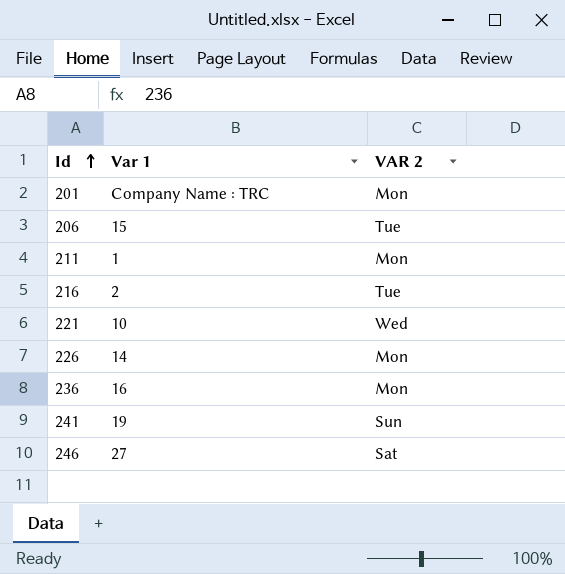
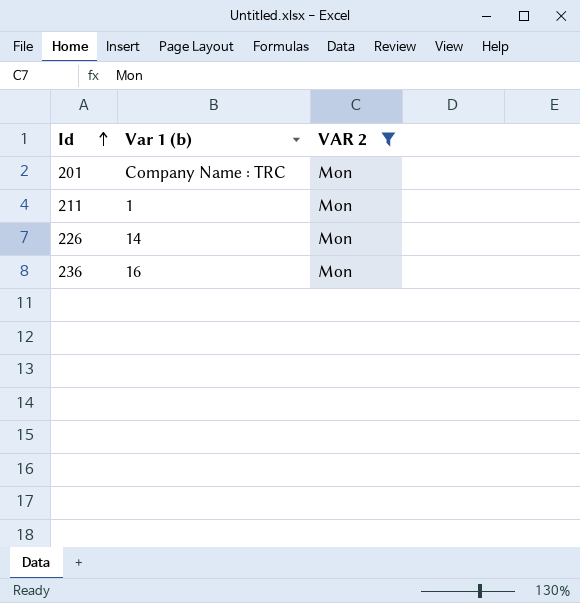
filter: none -> VAR 2 = Mon
column name: Var 1 -> Var 1 (b)

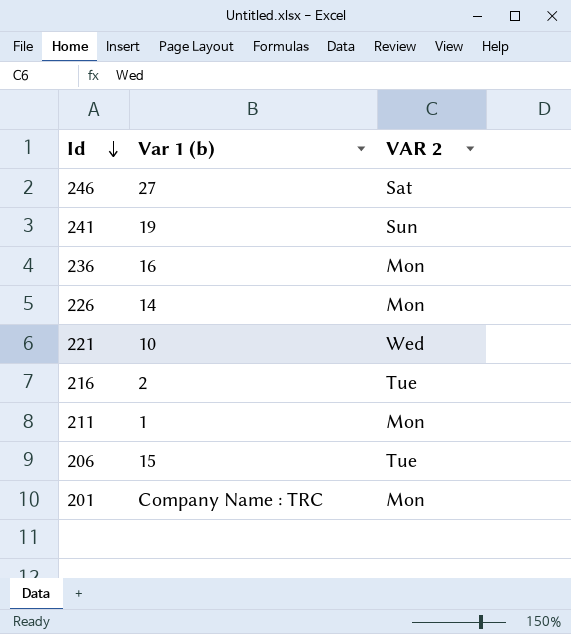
filter: VAR 2 = Mon -> none
row order: Id ascending -> Id descending

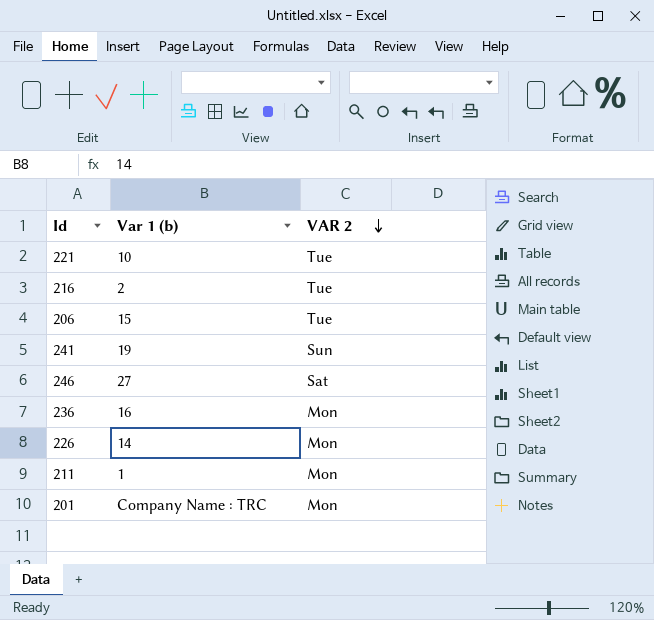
row order: Id descending -> VAR 2 descending
221 | VAR 2: Wed -> Tue

